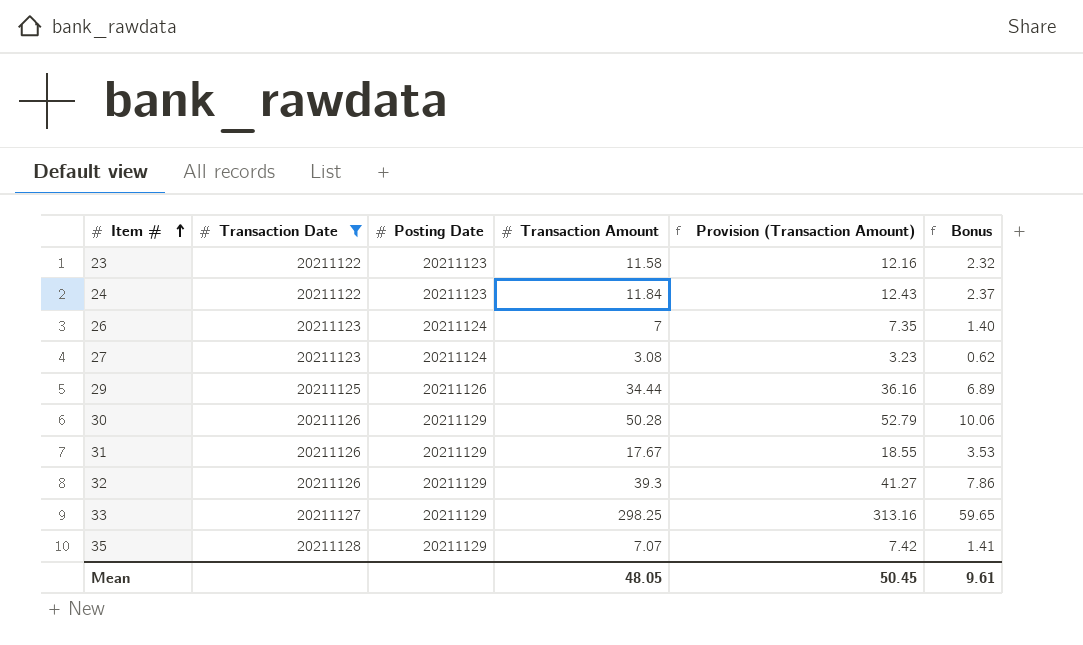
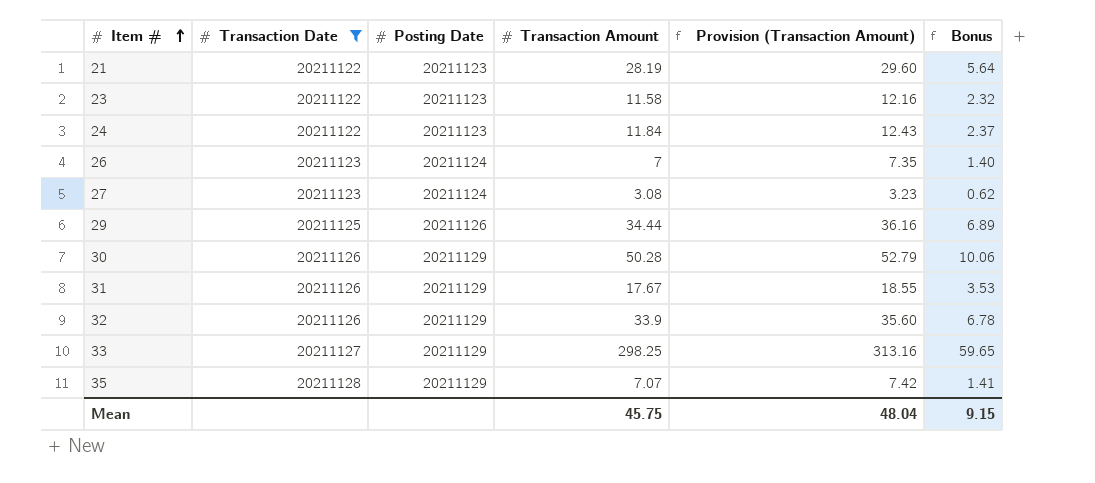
row 21: none -> 20211122 | 20211123 | 28.19 | 29.60 | 5.64
32 | Transaction Amount: 39.3 -> 33.9
32 | Provision (Transaction Amount): 41.27 -> 35.60
32 | Bonus: 7.86 -> 6.78
Mean | Transaction Amount: 48.05 -> 45.75
Mean | Provision (Transaction Amount): 50.45 -> 48.04
Mean | Bonus: 9.61 -> 9.15

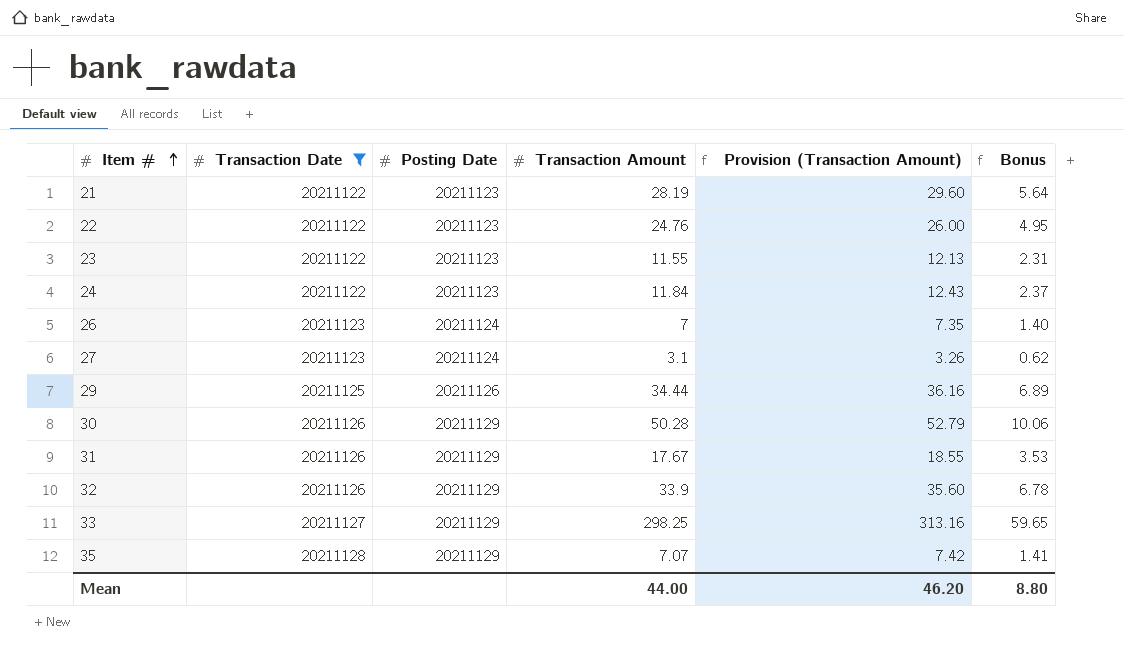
row 22: none -> 20211122 | 20211123 | 24.76 | 26.00 | 4.95
23 | Transaction Amount: 11.58 -> 11.55
23 | Provision (Transaction Amount): 12.16 -> 12.13
23 | Bonus: 2.32 -> 2.31
27 | Transaction Amount: 3.08 -> 3.1
27 | Provision (Transaction Amount): 3.23 -> 3.26
Mean | Transaction Amount: 45.75 -> 44.00
Mean | Provision (Transaction Amount): 48.04 -> 46.20
Mean | Bonus: 9.15 -> 8.80

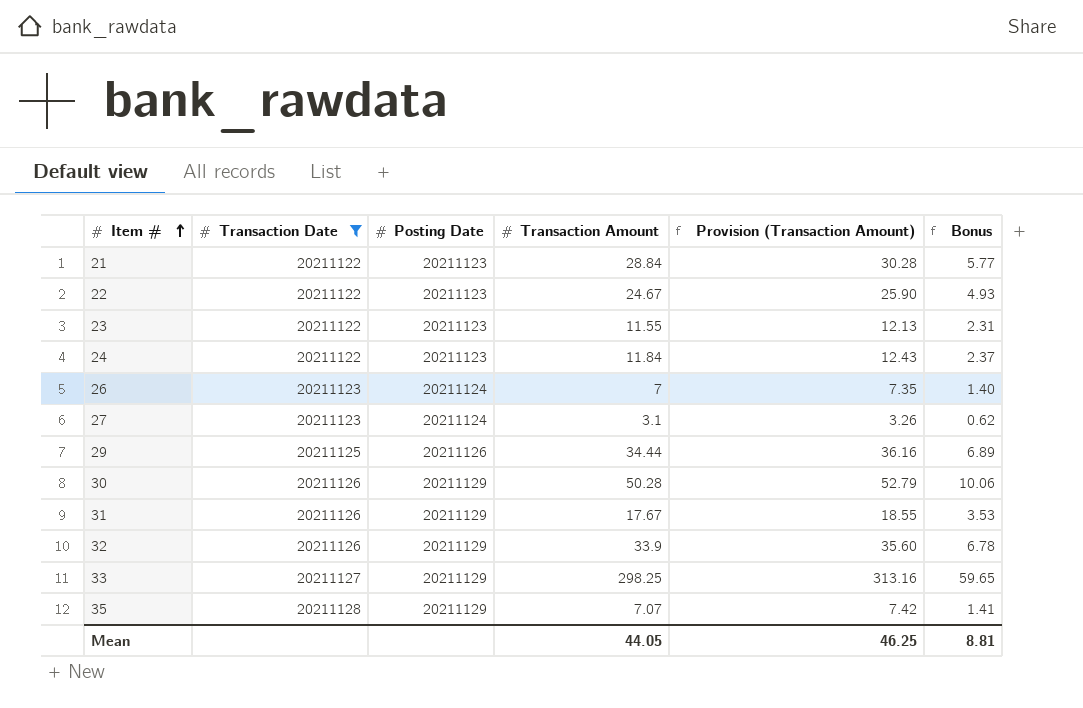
21 | Transaction Amount: 28.19 -> 28.84
21 | Provision (Transaction Amount): 29.60 -> 30.28
21 | Bonus: 5.64 -> 5.77
22 | Transaction Amount: 24.76 -> 24.67
22 | Provision (Transaction Amount): 26.00 -> 25.90
22 | Bonus: 4.95 -> 4.93
Mean | Transaction Amount: 44.00 -> 44.05
Mean | Provision (Transaction Amount): 46.20 -> 46.25
Mean | Bonus: 8.80 -> 8.81

